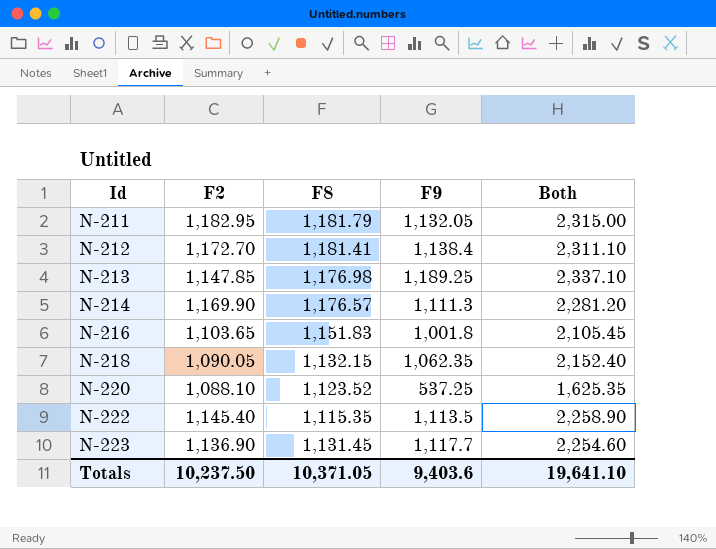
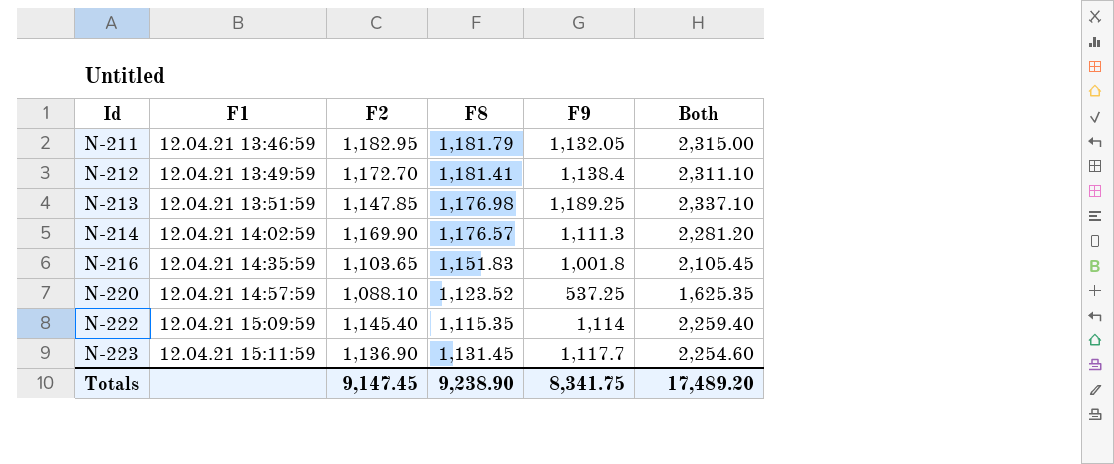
column F1 | position: none -> 2
row N-218: 1,090.05 | 1,132.15 | 1,062.35 | 2,152.40 -> none
N-222 | F9: 1,113.5 -> 1,114
N-222 | Both: 2,258.90 -> 2,259.40
Totals | F2: 10,237.50 -> 9,147.45
Totals | F8: 10,371.05 -> 9,238.90
Totals | F9: 9,403.6 -> 8,341.75
Totals | Both: 19,641.10 -> 17,489.20

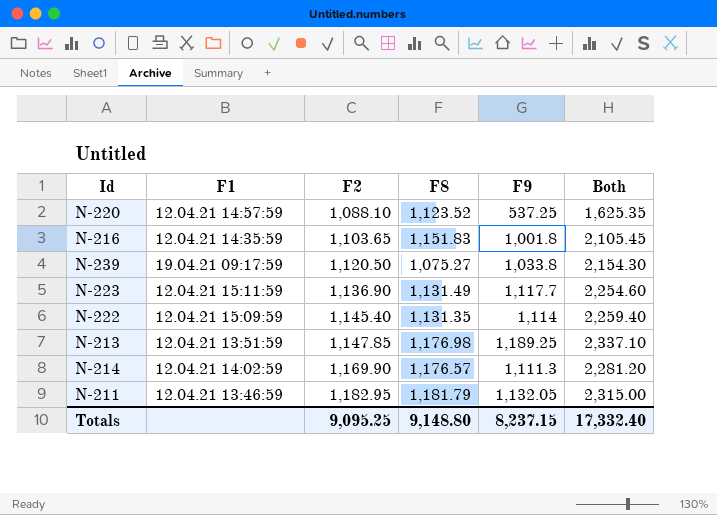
row order: Id ascending -> F2 ascending
row N-212: 12.04.21 13:49:59 | 1,172.70 | 1,181.41 | 1,138.4 | 2,311.10 -> none
row N-239: none -> 19.04.21 09:17:59 | 1,120.50 | 1,075.27 | 1,033.8 | 2,154.30
N-223 | F8: 1,131.45 -> 1,131.49
N-222 | F8: 1,115.35 -> 1,131.35
Totals | F2: 9,147.45 -> 9,095.25
Totals | F8: 9,238.90 -> 9,148.80
Totals | F9: 8,341.75 -> 8,237.15
Totals | Both: 17,489.20 -> 17,332.40

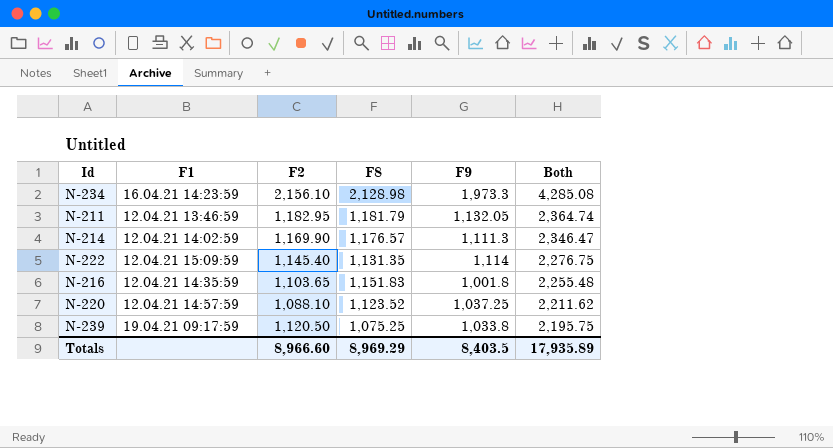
row order: F2 ascending -> Both descending
column Both | formula: [F2] + [F9] -> [F2] + [F8]
row N-223: 12.04.21 15:11:59 | 1,136.90 | 1,131.49 | 1,117.7 | 2,254.60 -> none
row N-213: 12.04.21 13:51:59 | 1,147.85 | 1,176.98 | 1,189.25 | 2,337.10 -> none
row N-234: none -> 16.04.21 14:23:59 | 2,156.10 | 2,128.98 | 1,973.3 | 4,285.08
N-220 | F9: 537.25 -> 1,037.25
N-239 | F8: 1,075.27 -> 1,075.25
Totals | F2: 9,095.25 -> 8,966.60
Totals | F8: 9,148.80 -> 8,969.29
Totals | F9: 8,237.15 -> 8,403.5
Totals | Both: 17,332.40 -> 17,935.89

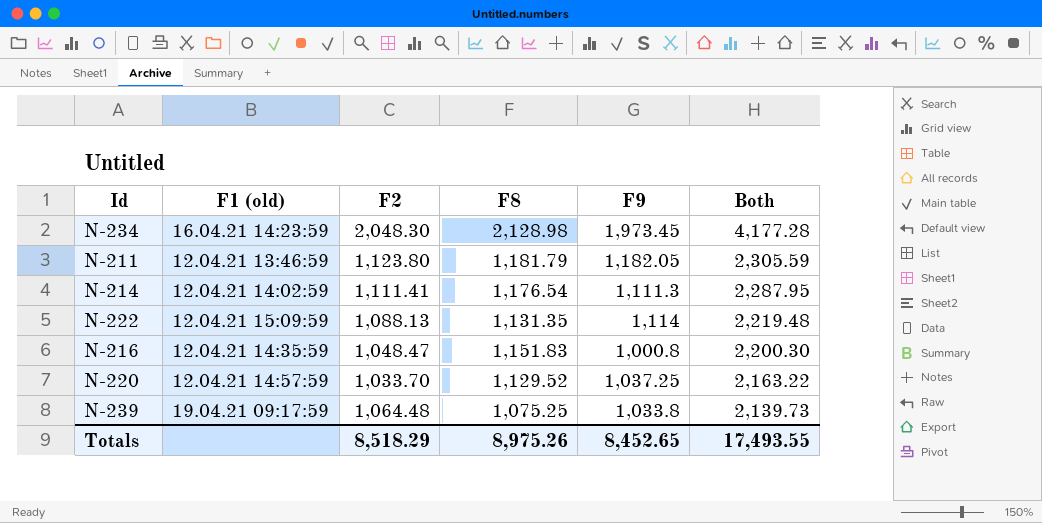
column name: F1 -> F1 (old)
N-234 | F2: 2,156.10 -> 2,048.30
N-234 | F9: 1,973.3 -> 1,973.45
N-234 | Both: 4,285.08 -> 4,177.28
N-211 | F2: 1,182.95 -> 1,123.80
N-211 | F9: 1,132.05 -> 1,182.05
N-211 | Both: 2,364.74 -> 2,305.59
N-214 | F2: 1,169.90 -> 1,111.41
N-214 | F8: 1,176.57 -> 1,176.54
N-214 | Both: 2,346.47 -> 2,287.95
N-222 | F2: 1,145.40 -> 1,088.13
N-222 | Both: 2,276.75 -> 2,219.48
N-216 | F2: 1,103.65 -> 1,048.47
N-216 | F9: 1,001.8 -> 1,000.8
N-216 | Both: 2,255.48 -> 2,200.30
N-220 | F2: 1,088.10 -> 1,033.70
N-220 | F8: 1,123.52 -> 1,129.52
N-220 | Both: 2,211.62 -> 2,163.22
N-239 | F2: 1,120.50 -> 1,064.48
N-239 | Both: 2,195.75 -> 2,139.73
Totals | F2: 8,966.60 -> 8,518.29
Totals | F8: 8,969.29 -> 8,975.26
Totals | F9: 8,403.5 -> 8,452.65
Totals | Both: 17,935.89 -> 17,493.55

